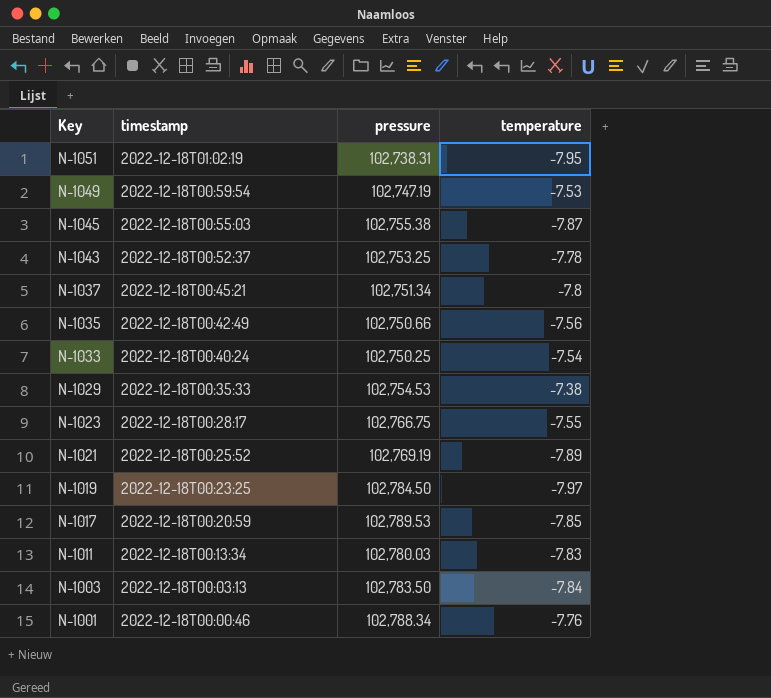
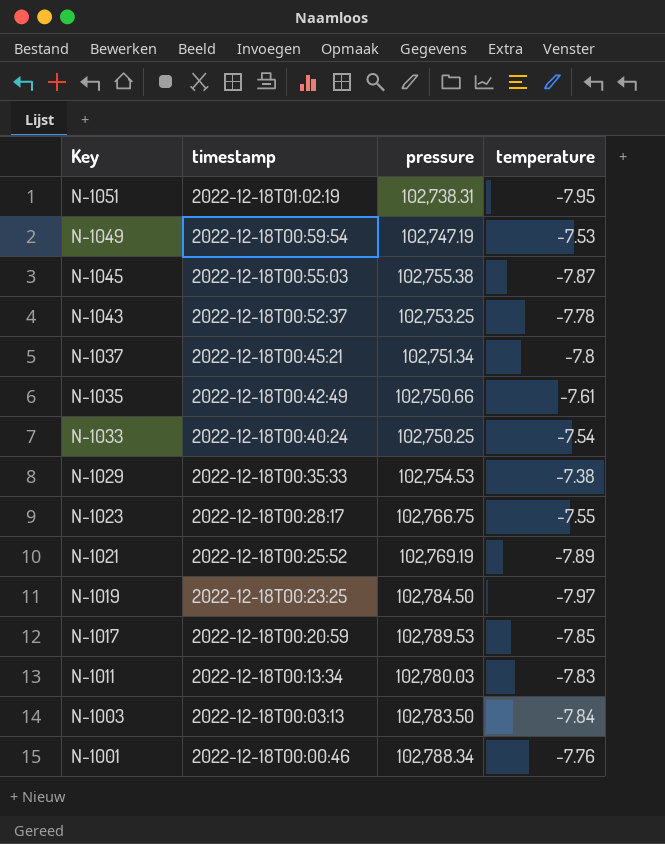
N-1035 | temperature: -7.56 -> -7.61

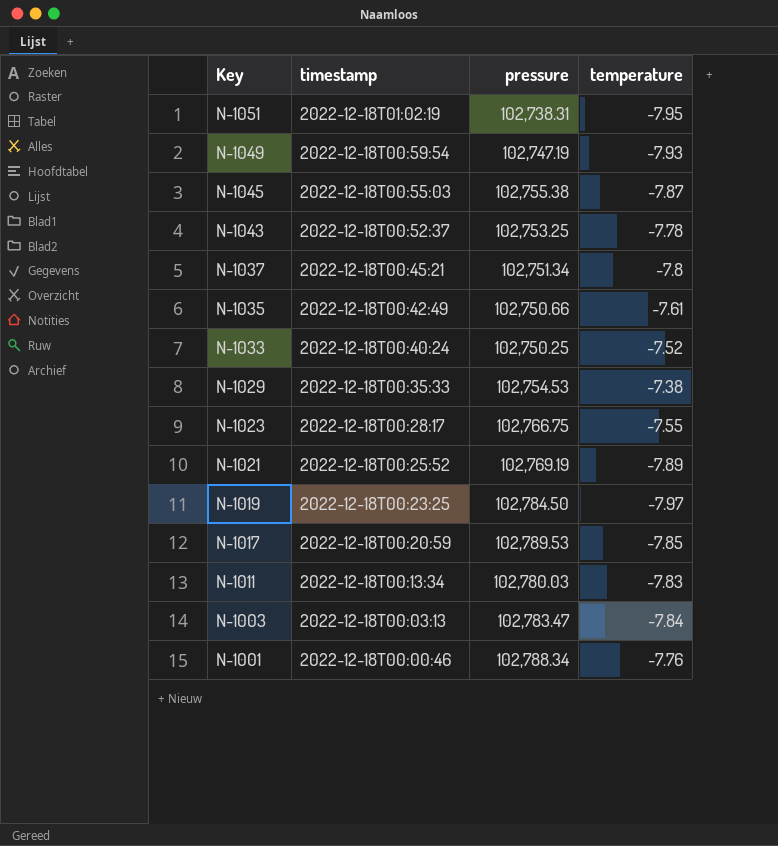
N-1049 | temperature: -7.53 -> -7.93
N-1033 | temperature: -7.54 -> -7.52
N-1003 | pressure: 102,783.50 -> 102,783.47

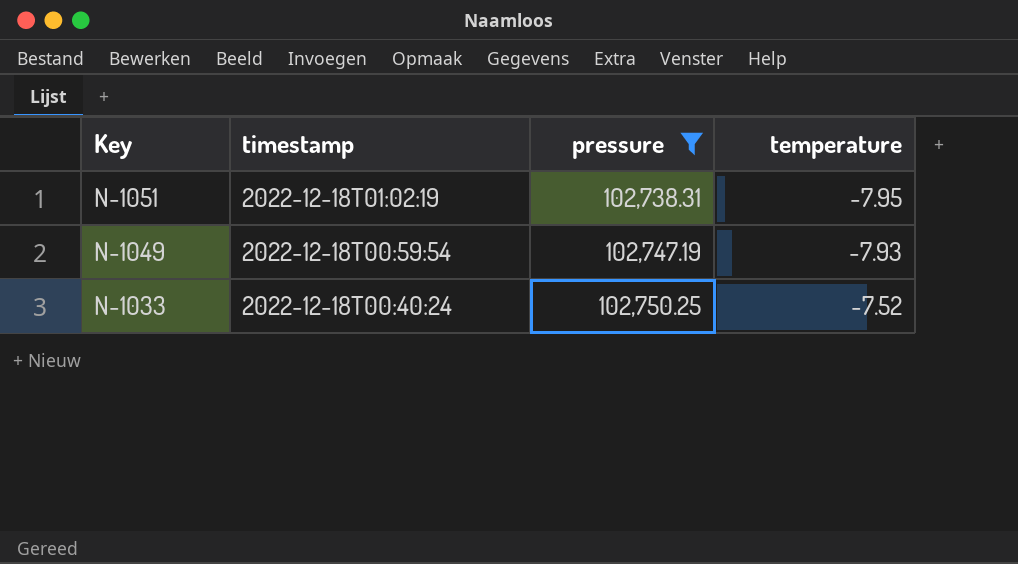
filter: none -> pressure <= 102,750.25

